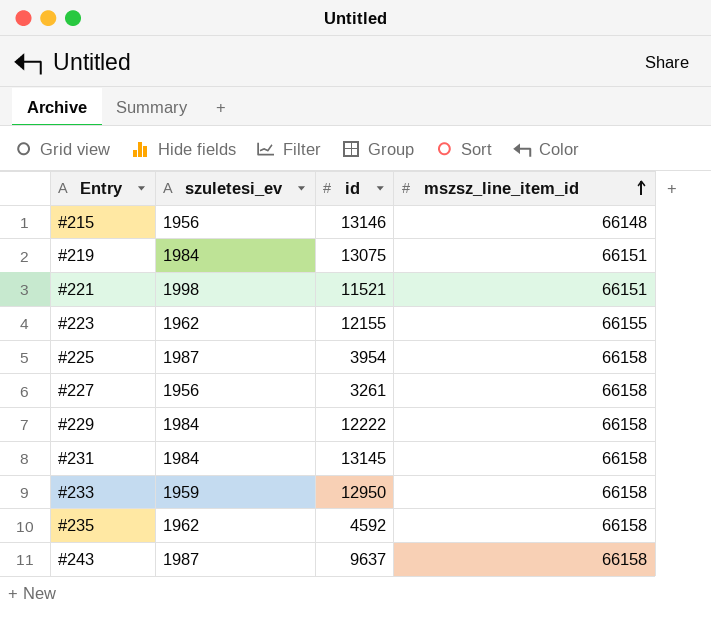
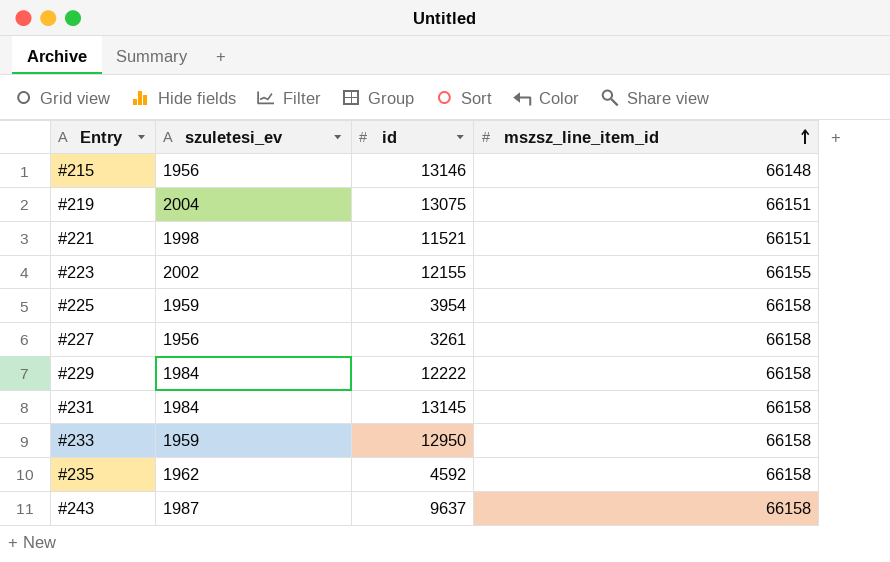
#219 | szuletesi_ev: 1984 -> 2004
#223 | szuletesi_ev: 1962 -> 2002
#225 | szuletesi_ev: 1987 -> 1959

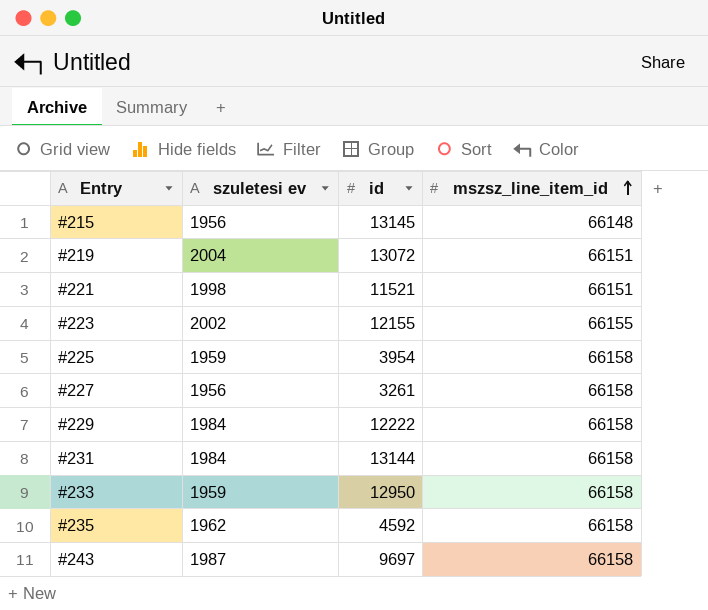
column name: szuletesi_ev -> szuletesi ev
#215 | id: 13146 -> 13145
#219 | id: 13075 -> 13072
#231 | id: 13145 -> 13144
#243 | id: 9637 -> 9697

